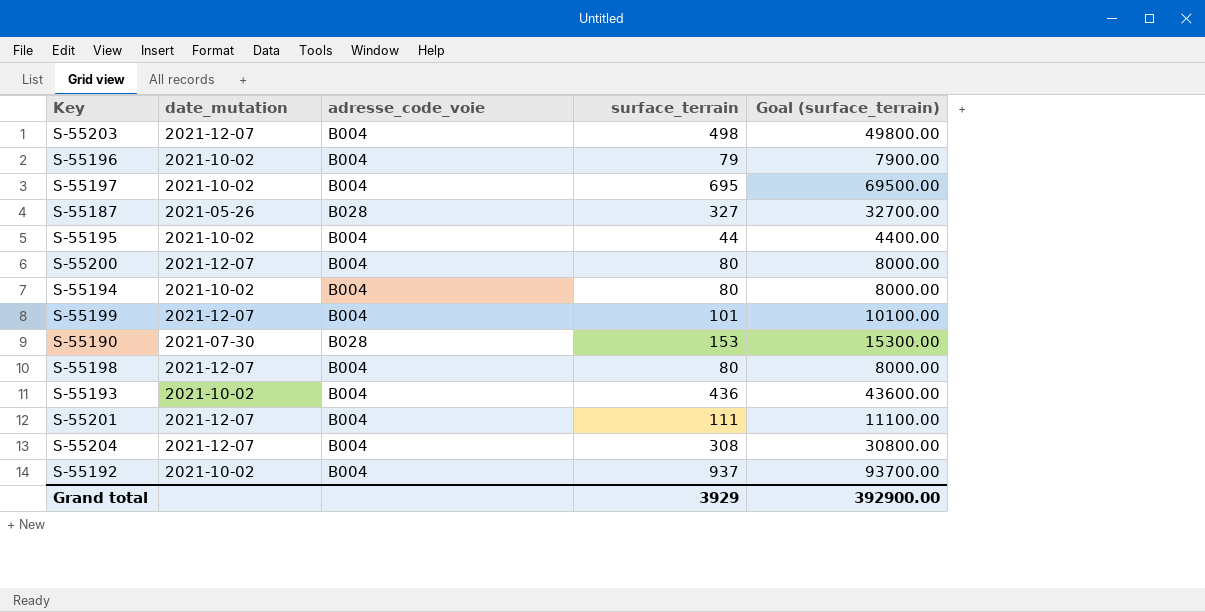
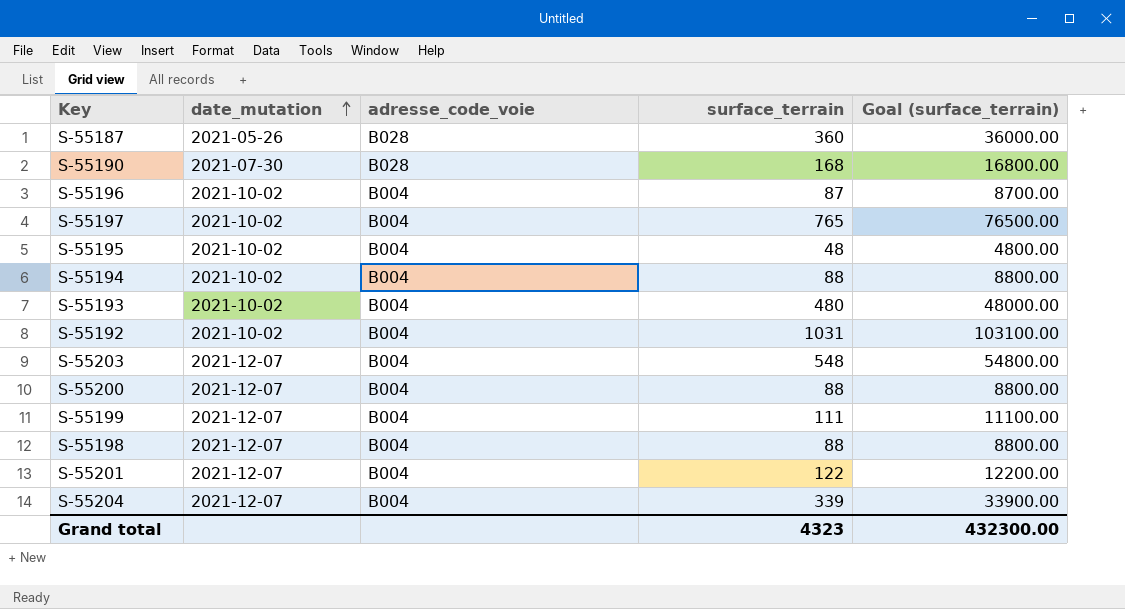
row order: none -> date_mutation ascending
S-55187 | surface_terrain: 327 -> 360
S-55187 | Goal (surface_terrain): 32700.00 -> 36000.00
S-55190 | surface_terrain: 153 -> 168
S-55190 | Goal (surface_terrain): 15300.00 -> 16800.00
S-55196 | surface_terrain: 79 -> 87
S-55196 | Goal (surface_terrain): 7900.00 -> 8700.00
S-55197 | surface_terrain: 695 -> 765
S-55197 | Goal (surface_terrain): 69500.00 -> 76500.00
S-55195 | surface_terrain: 44 -> 48
S-55195 | Goal (surface_terrain): 4400.00 -> 4800.00
S-55194 | surface_terrain: 80 -> 88
S-55194 | Goal (surface_terrain): 8000.00 -> 8800.00
S-55193 | surface_terrain: 436 -> 480
S-55193 | Goal (surface_terrain): 43600.00 -> 48000.00
S-55192 | surface_terrain: 937 -> 1031
S-55192 | Goal (surface_terrain): 93700.00 -> 103100.00
S-55203 | surface_terrain: 498 -> 548
S-55203 | Goal (surface_terrain): 49800.00 -> 54800.00
S-55200 | surface_terrain: 80 -> 88
S-55200 | Goal (surface_terrain): 8000.00 -> 8800.00
S-55199 | surface_terrain: 101 -> 111
S-55199 | Goal (surface_terrain): 10100.00 -> 11100.00
S-55198 | surface_terrain: 80 -> 88
S-55198 | Goal (surface_terrain): 8000.00 -> 8800.00
S-55201 | surface_terrain: 111 -> 122
S-55201 | Goal (surface_terrain): 11100.00 -> 12200.00
S-55204 | surface_terrain: 308 -> 339
S-55204 | Goal (surface_terrain): 30800.00 -> 33900.00
Grand total | surface_terrain: 3929 -> 4323
Grand total | Goal (surface_terrain): 392900.00 -> 432300.00

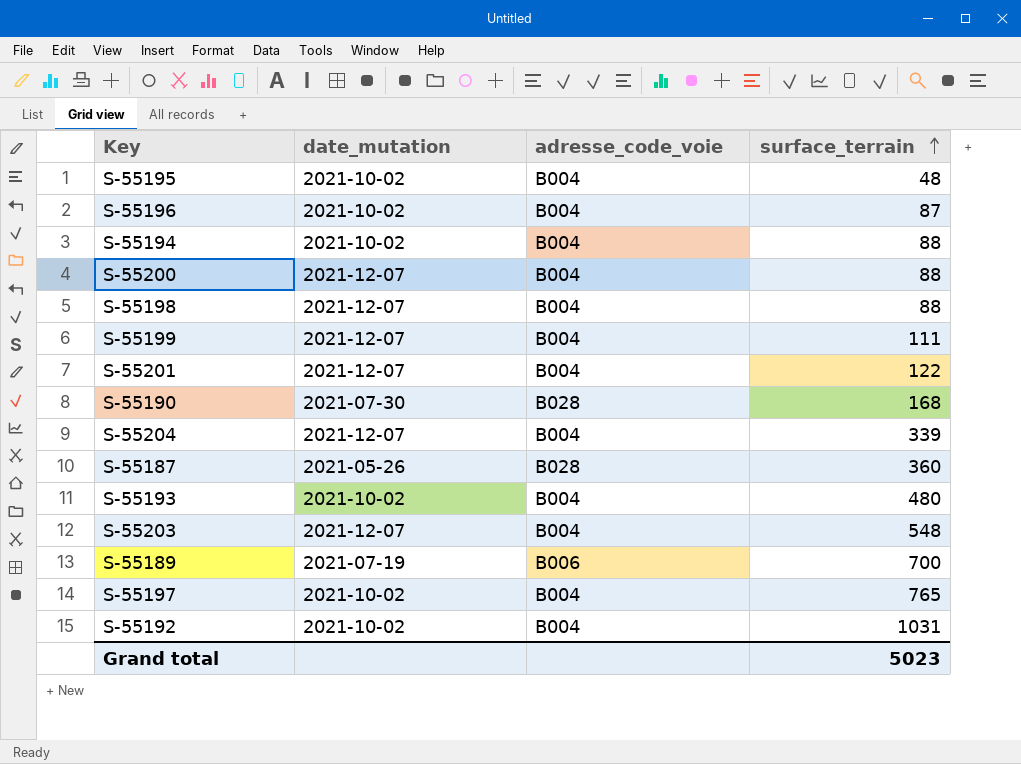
row order: date_mutation ascending -> surface_terrain ascending
column Goal (surface_terrain) | formula: [surface_terrain] * 100 -> none
row S-55189: none -> 2021-07-19 | B006 | 700
Grand total | surface_terrain: 4323 -> 5023

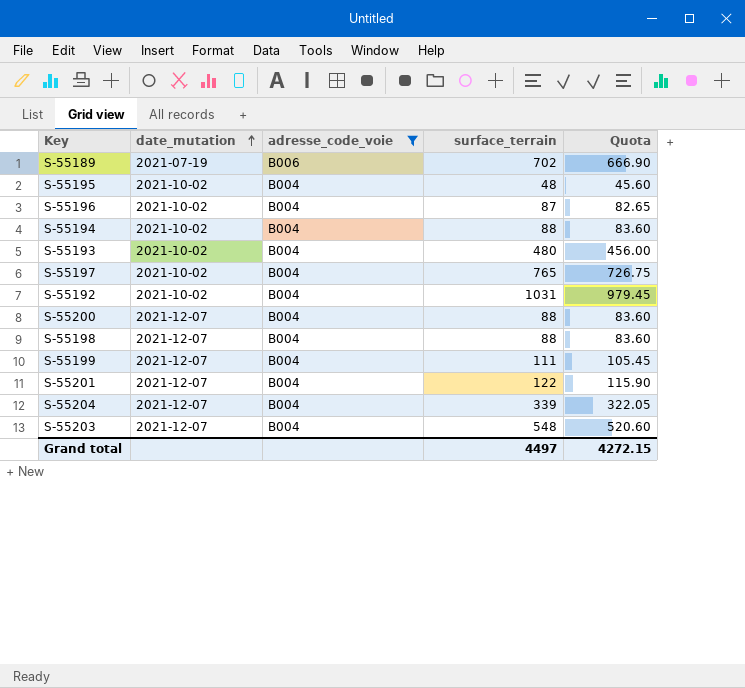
filter: none -> adresse_code_voie != B028
row order: surface_terrain ascending -> date_mutation ascending
column Quota | formula: none -> [surface_terrain] * 0.95
S-55189 | surface_terrain: 700 -> 702
Grand total | surface_terrain: 5023 -> 4497

